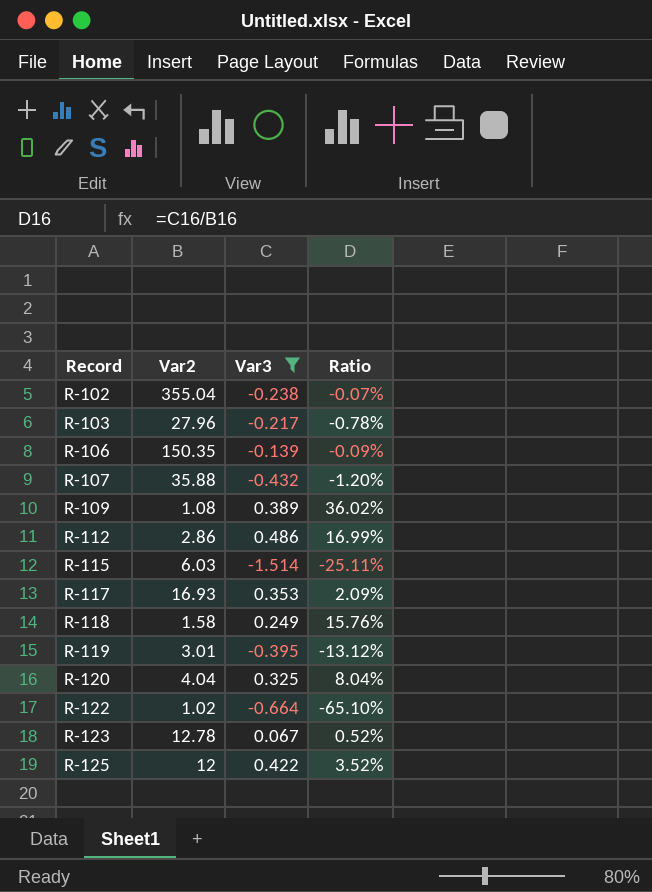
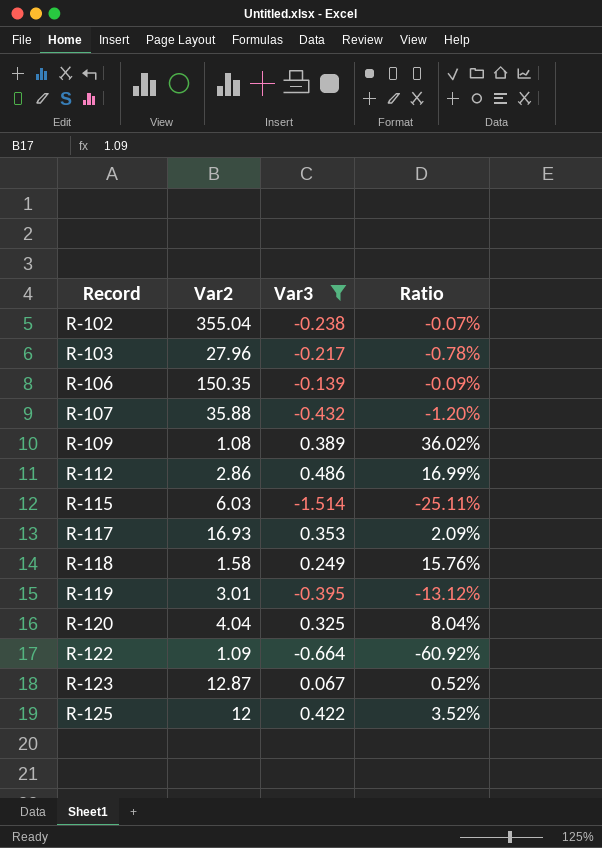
R-122 | Var2: 1.02 -> 1.09
R-122 | Ratio: -65.10% -> -60.92%
R-123 | Var2: 12.78 -> 12.87

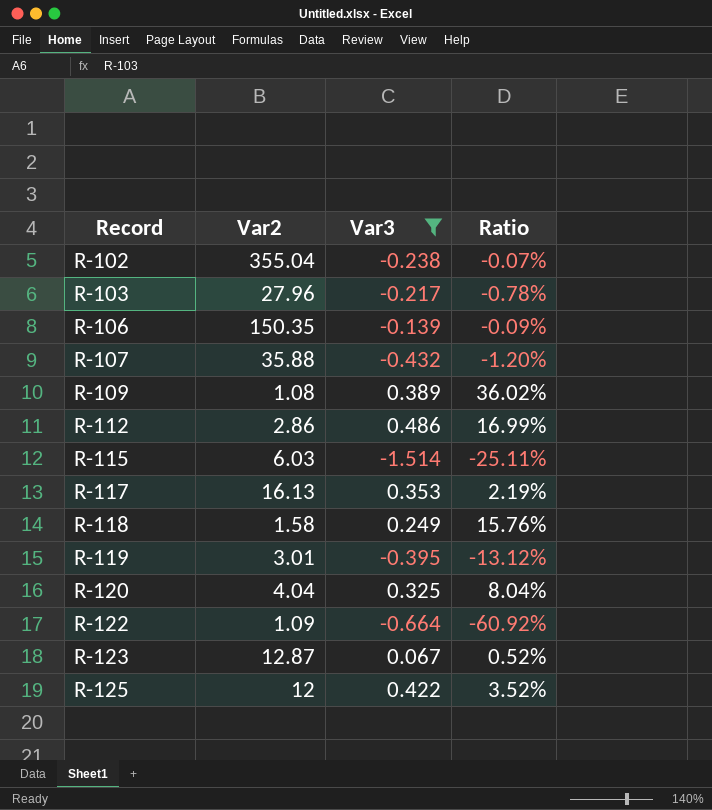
R-117 | Var2: 16.93 -> 16.13
R-117 | Ratio: 2.09% -> 2.19%

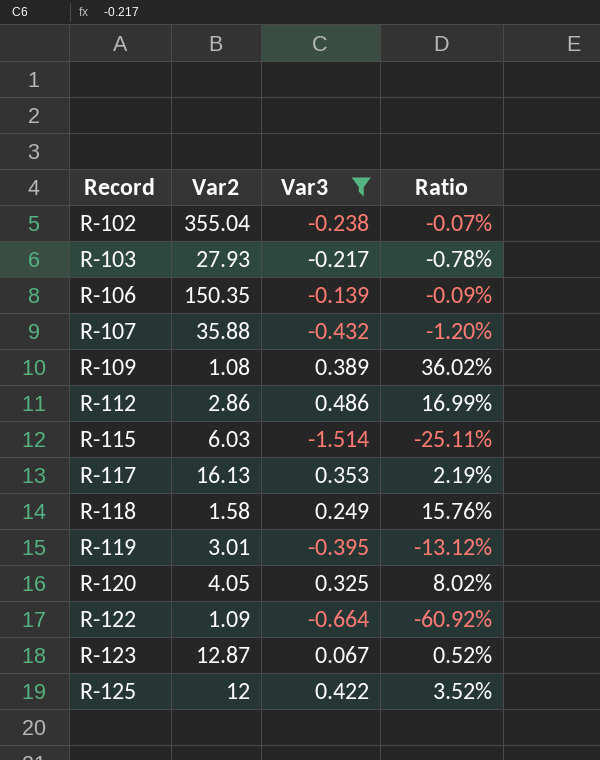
R-103 | Var2: 27.96 -> 27.93
R-120 | Var2: 4.04 -> 4.05
R-120 | Ratio: 8.04% -> 8.02%

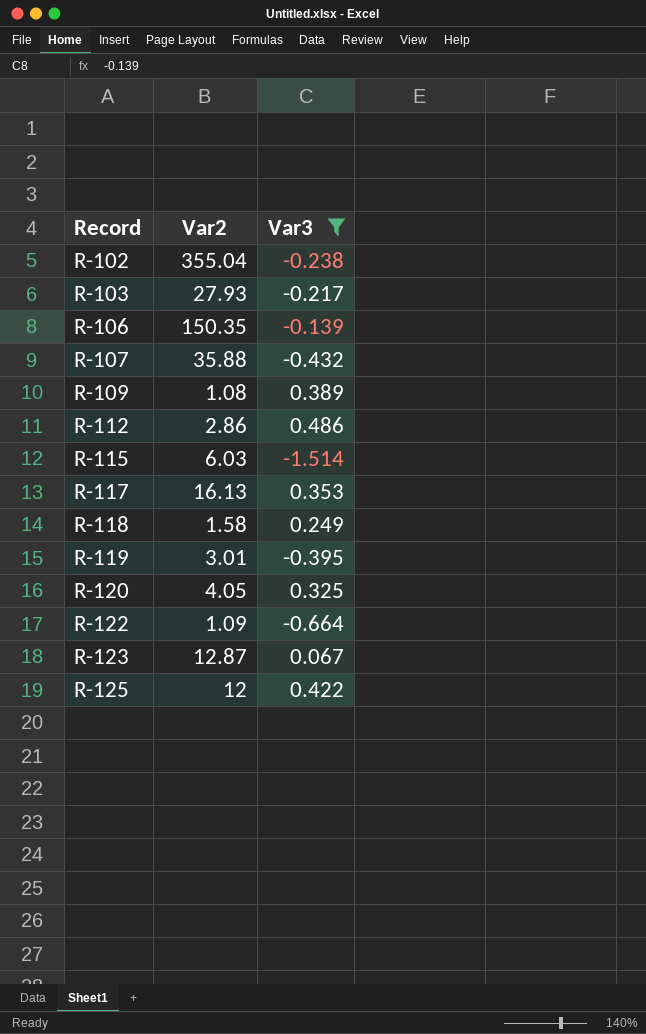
column Ratio | formula: [Var3] / [Var2] -> none

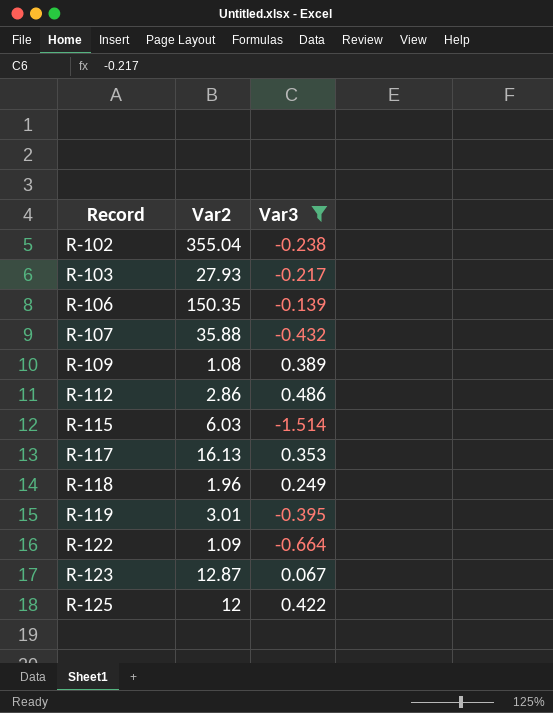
row R-120: 4.05 | 0.325 -> none
R-118 | Var2: 1.58 -> 1.96

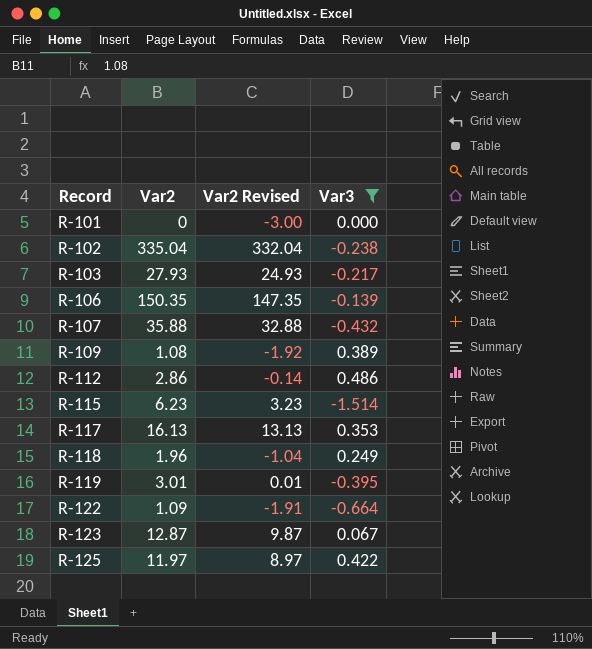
column Var2 Revised | formula: none -> [Var2] - 3
row R-101: none -> 0 | -3.00 | 0.000
R-102 | Var2: 355.04 -> 335.04
R-115 | Var2: 6.03 -> 6.23
R-125 | Var2: 12 -> 11.97

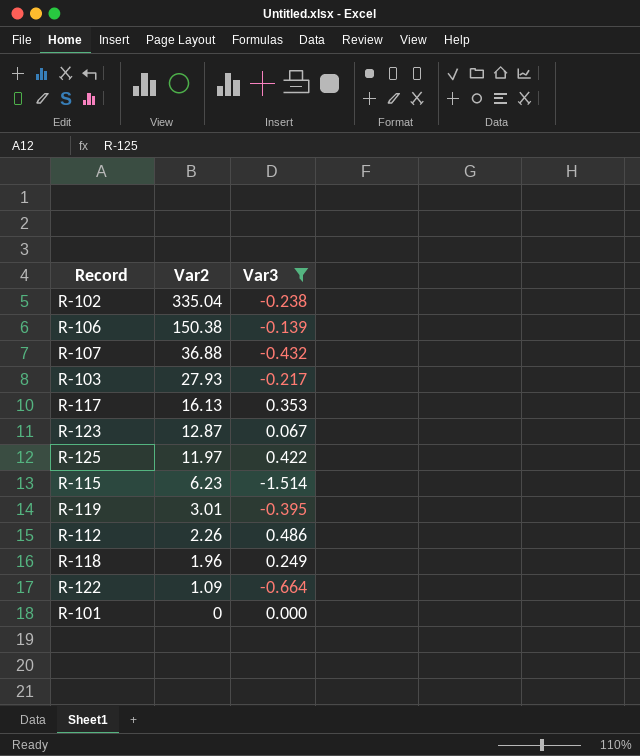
row order: Record ascending -> Var2 descending
column Var2 Revised | formula: [Var2] - 3 -> none
row R-109: 1.08 | -1.92 | 0.389 -> none
R-106 | Var2: 150.35 -> 150.38
R-107 | Var2: 35.88 -> 36.88
R-112 | Var2: 2.86 -> 2.26

